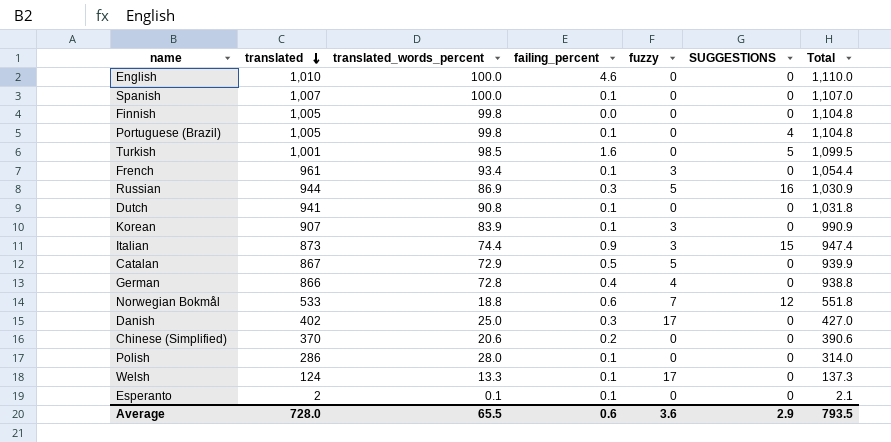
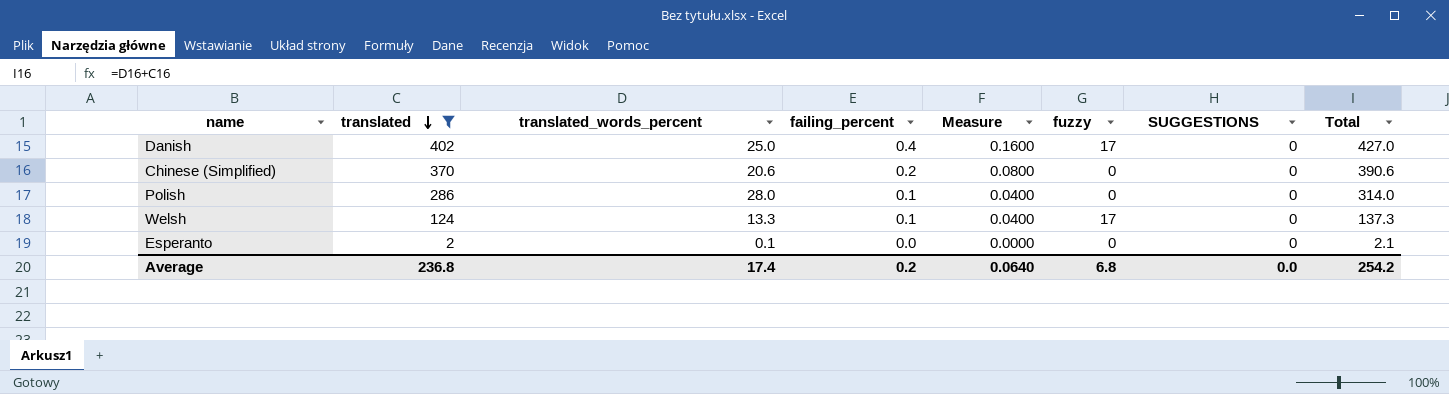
filter: none -> translated <= 402
column Measure | formula: none -> [failing_percent] * 0.4
Danish | failing_percent: 0.3 -> 0.4
Esperanto | failing_percent: 0.1 -> 0.0
Average | translated: 728.0 -> 236.8
Average | translated_words_percent: 65.5 -> 17.4
Average | failing_percent: 0.6 -> 0.2
Average | fuzzy: 3.6 -> 6.8
Average | SUGGESTIONS: 2.9 -> 0.0
Average | Total: 793.5 -> 254.2

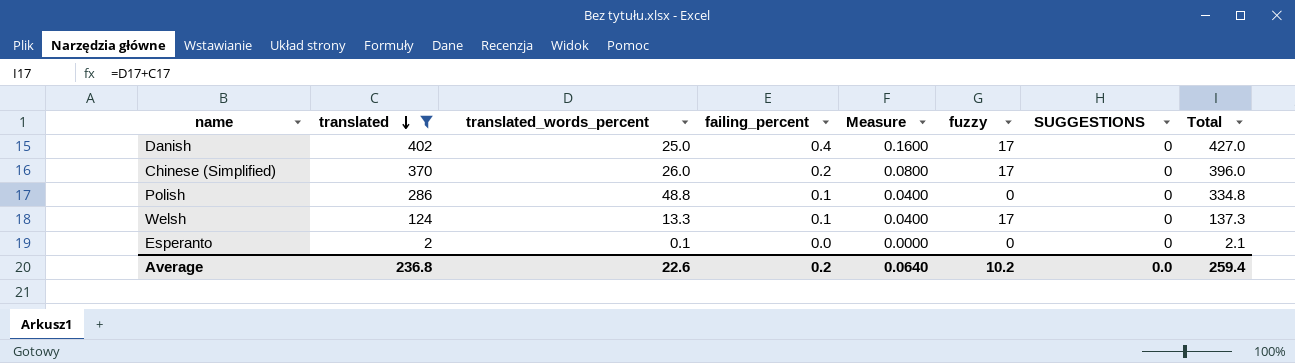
Chinese (Simplified) | translated_words_percent: 20.6 -> 26.0
Chinese (Simplified) | fuzzy: 0 -> 17
Chinese (Simplified) | Total: 390.6 -> 396.0
Polish | translated_words_percent: 28.0 -> 48.8
Polish | Total: 314.0 -> 334.8
Average | translated_words_percent: 17.4 -> 22.6
Average | fuzzy: 6.8 -> 10.2
Average | Total: 254.2 -> 259.4

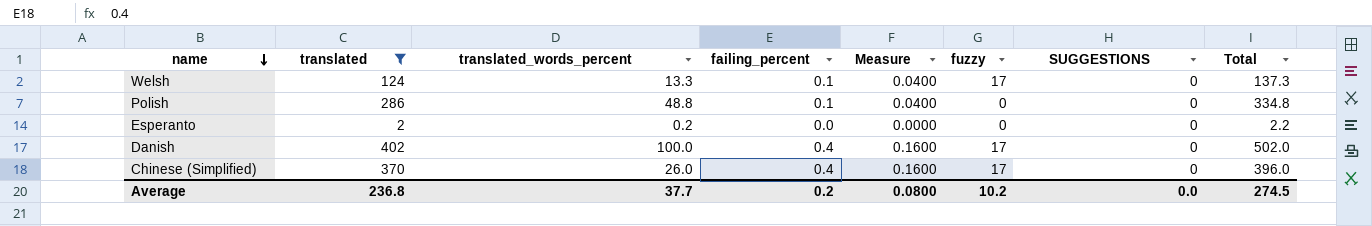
row order: translated descending -> name descending
Esperanto | translated_words_percent: 0.1 -> 0.2
Esperanto | Total: 2.1 -> 2.2
Danish | translated_words_percent: 25.0 -> 100.0
Danish | Total: 427.0 -> 502.0
Chinese (Simplified) | failing_percent: 0.2 -> 0.4
Chinese (Simplified) | Measure: 0.0800 -> 0.1600
Average | translated_words_percent: 22.6 -> 37.7
Average | Measure: 0.0640 -> 0.0800
Average | Total: 259.4 -> 274.5

